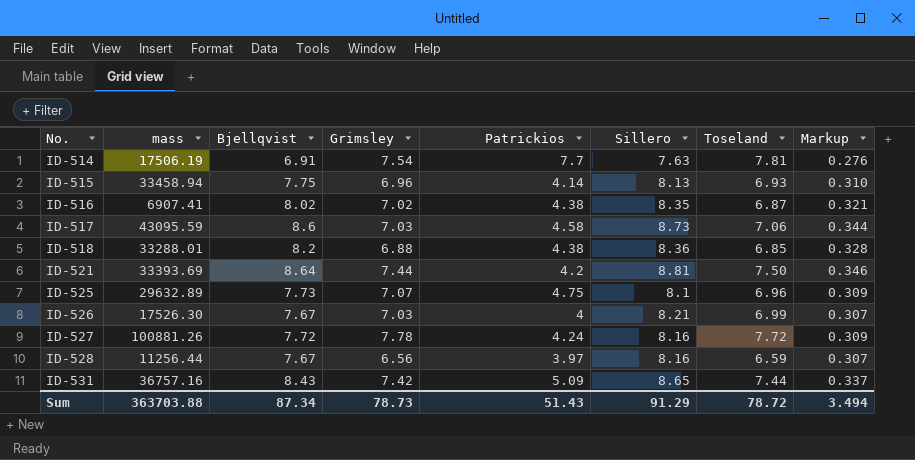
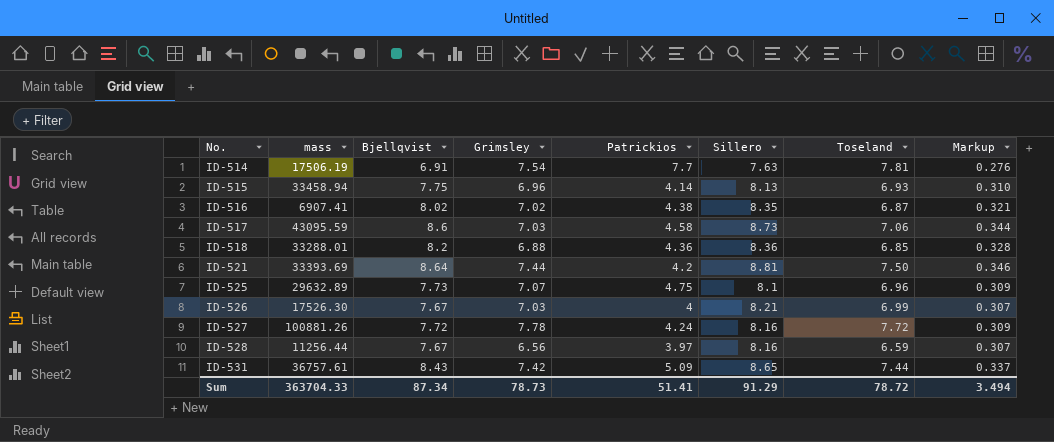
ID-518 | Patrickios: 4.38 -> 4.36
ID-531 | mass: 36757.16 -> 36757.61
Sum | mass: 363703.88 -> 363704.33
Sum | Patrickios: 51.43 -> 51.41

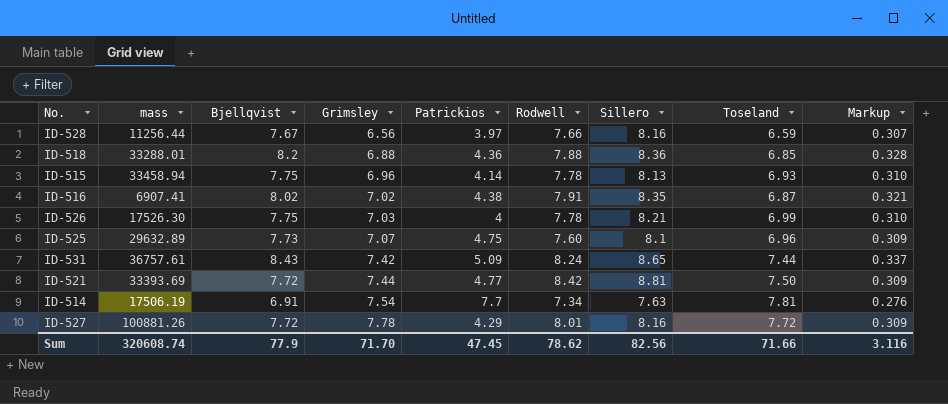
row order: No. ascending -> Grimsley ascending
column Rodwell | position: none -> 6
row ID-517: 43095.59 | 8.6 | 7.03 | 4.58 | 8.73 | 7.06 | 0.344 -> none
ID-526 | Bjellqvist: 7.67 -> 7.75
ID-526 | Markup: 0.307 -> 0.310
ID-521 | Bjellqvist: 8.64 -> 7.72
ID-521 | Patrickios: 4.2 -> 4.77
ID-521 | Markup: 0.346 -> 0.309
ID-527 | Patrickios: 4.24 -> 4.29
Sum | mass: 363704.33 -> 320608.74
Sum | Bjellqvist: 87.34 -> 77.9
Sum | Grimsley: 78.73 -> 71.70
Sum | Patrickios: 51.41 -> 47.45
Sum | Sillero: 91.29 -> 82.56
Sum | Toseland: 78.72 -> 71.66
Sum | Markup: 3.494 -> 3.116

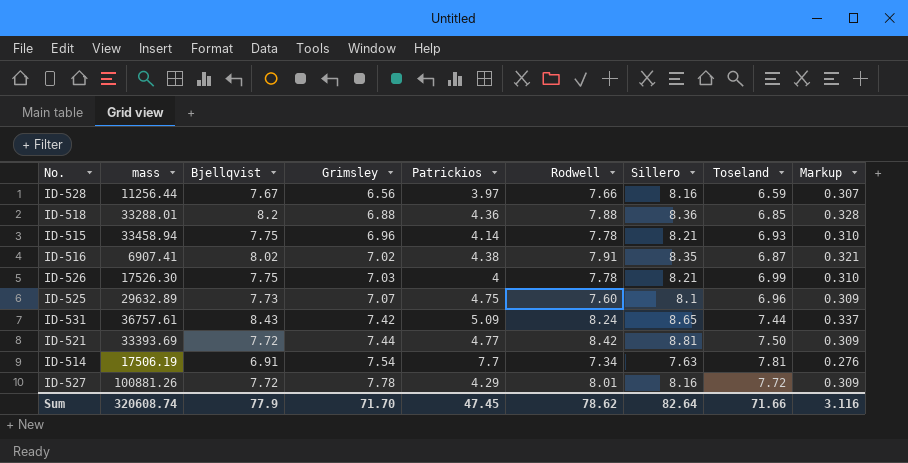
ID-515 | Sillero: 8.13 -> 8.21
Sum | Sillero: 82.56 -> 82.64

